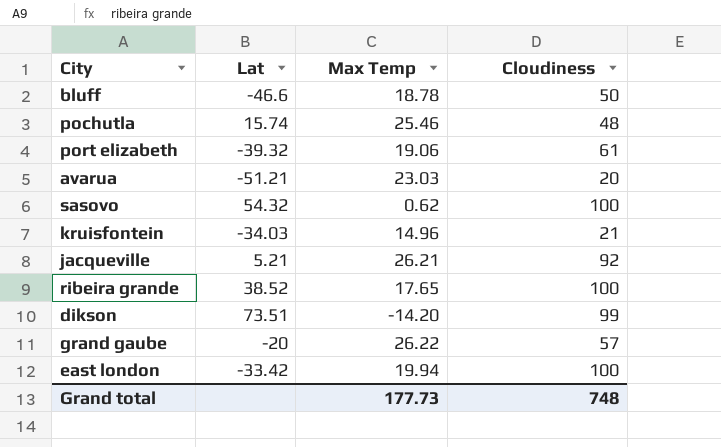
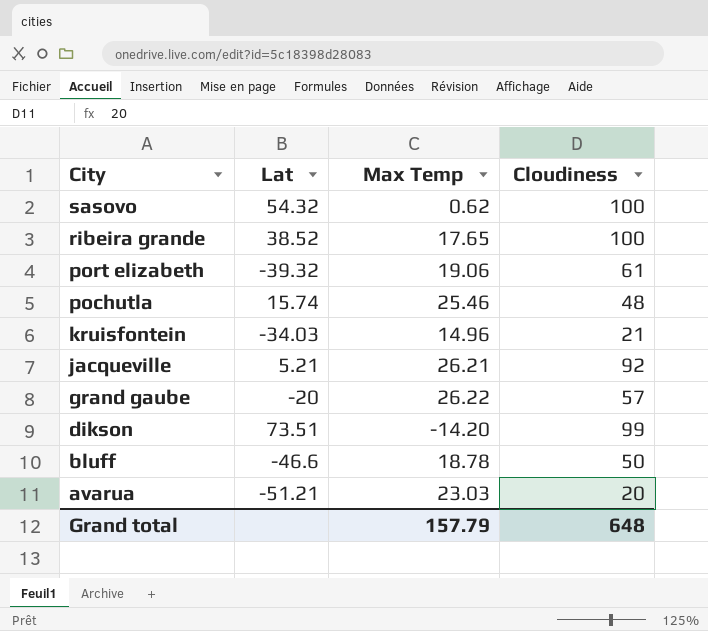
row order: none -> City descending
row east london: -33.42 | 19.94 | 100 -> none
Grand total | Max Temp: 177.73 -> 157.79
Grand total | Cloudiness: 748 -> 648

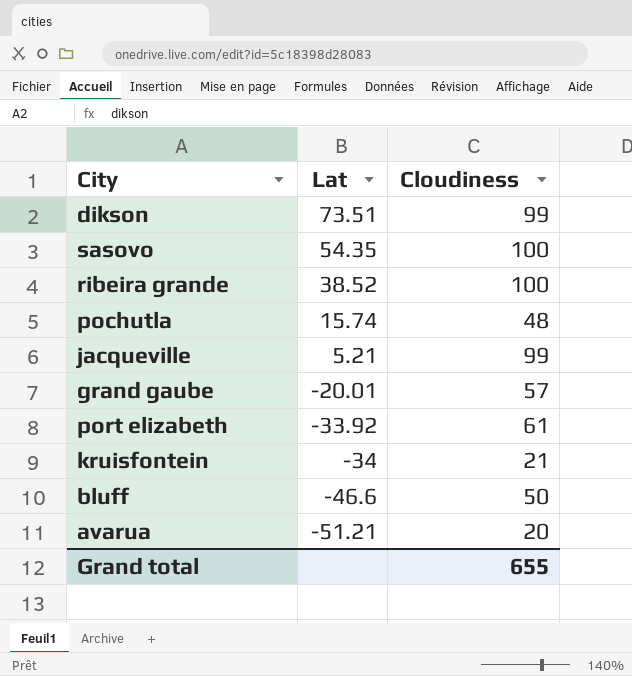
row order: City descending -> Lat descending
column Max Temp | position: 3 -> none
sasovo | Lat: 54.32 -> 54.35
jacqueville | Cloudiness: 92 -> 99
grand gaube | Lat: -20 -> -20.01
port elizabeth | Lat: -39.32 -> -33.92
kruisfontein | Lat: -34.03 -> -34
Grand total | Cloudiness: 648 -> 655

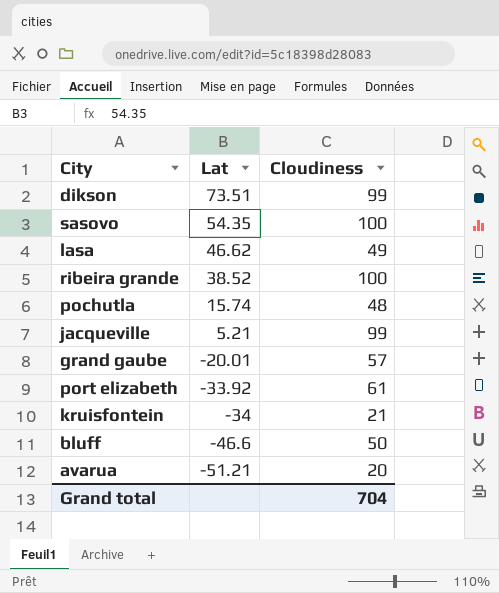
row lasa: none -> 46.62 | 49
Grand total | Cloudiness: 655 -> 704

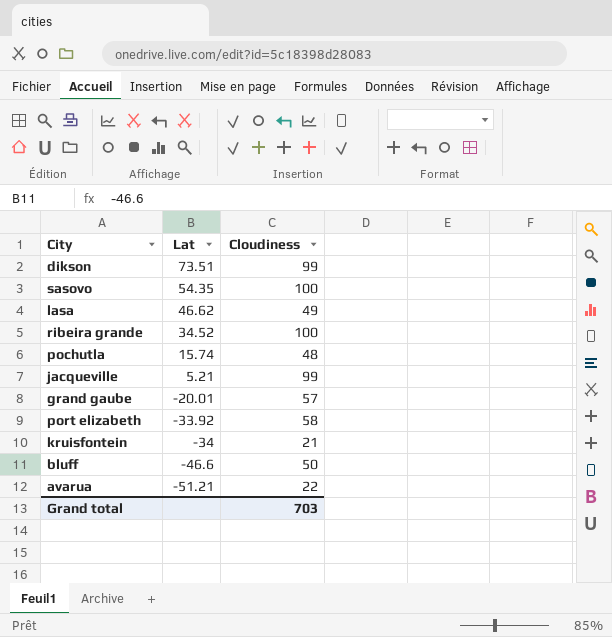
ribeira grande | Lat: 38.52 -> 34.52
port elizabeth | Cloudiness: 61 -> 58
avarua | Cloudiness: 20 -> 22
Grand total | Cloudiness: 704 -> 703

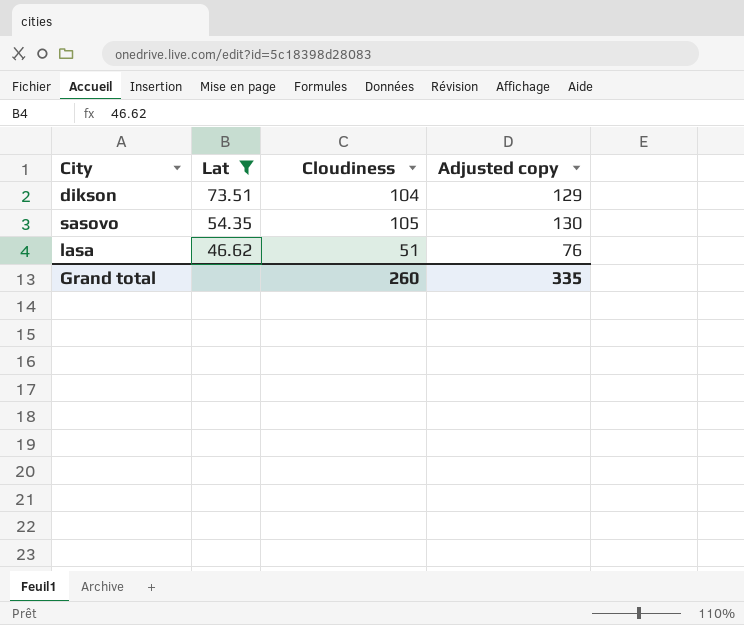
filter: none -> Lat >= 46.62
column Adjusted copy | formula: none -> [Cloudiness] + 25
dikson | Cloudiness: 99 -> 104
sasovo | Cloudiness: 100 -> 105
lasa | Cloudiness: 49 -> 51
Grand total | Cloudiness: 703 -> 260

